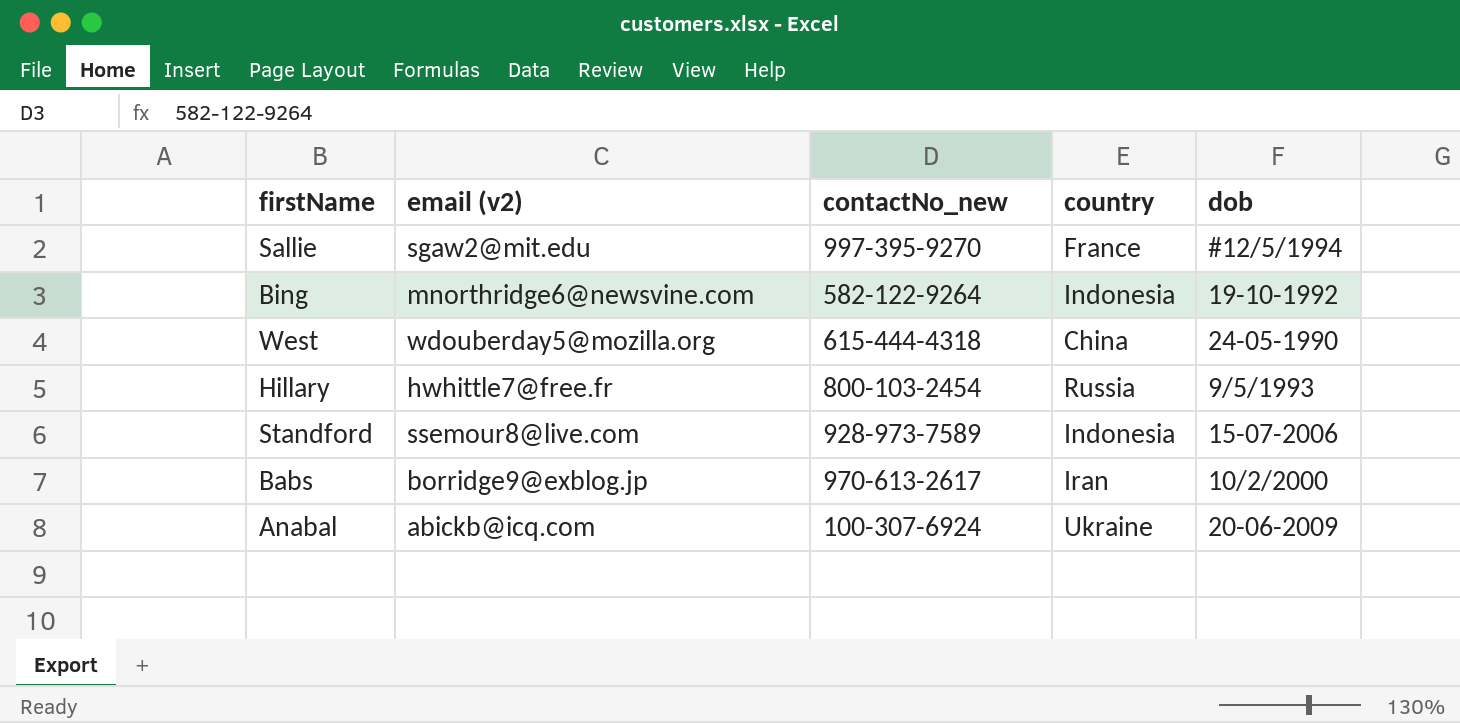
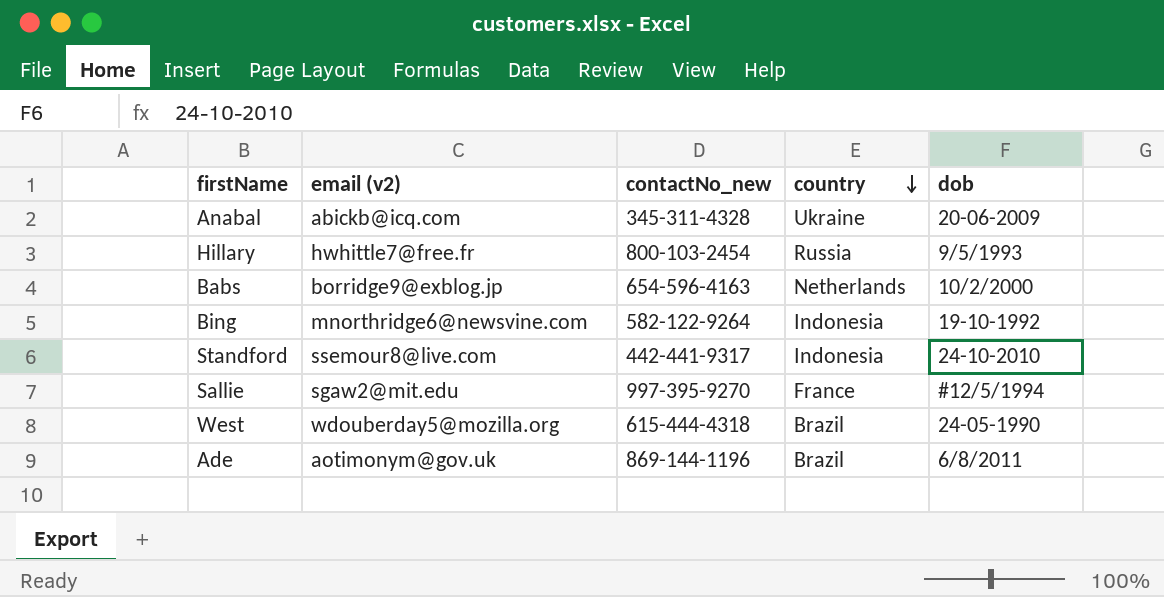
row order: none -> country descending
Anabal | contactNo_new: 100-307-6924 -> 345-311-4328
Babs | contactNo_new: 970-613-2617 -> 654-596-4163
Babs | country: Iran -> Netherlands
Standford | contactNo_new: 928-973-7589 -> 442-441-9317
Standford | dob: 15-07-2006 -> 24-10-2010
West | country: China -> Brazil
row Ade: none -> aotimonym@gov.uk | 869-144-1196 | Brazil | 6/8/2011

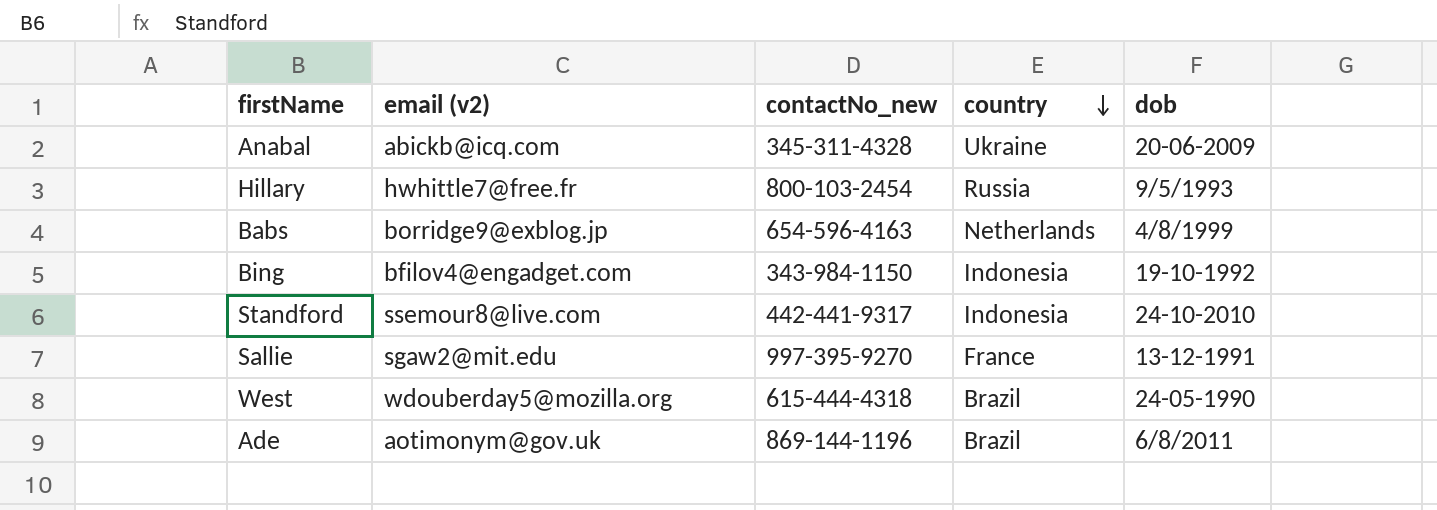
Babs | dob: 10/2/2000 -> 4/8/1999
Bing | email (v2): mnorthridge6@newsvine.com -> bfilov4@engadget.com
Bing | contactNo_new: 582-122-9264 -> 343-984-1150
Sallie | dob: #12/5/1994 -> 13-12-1991

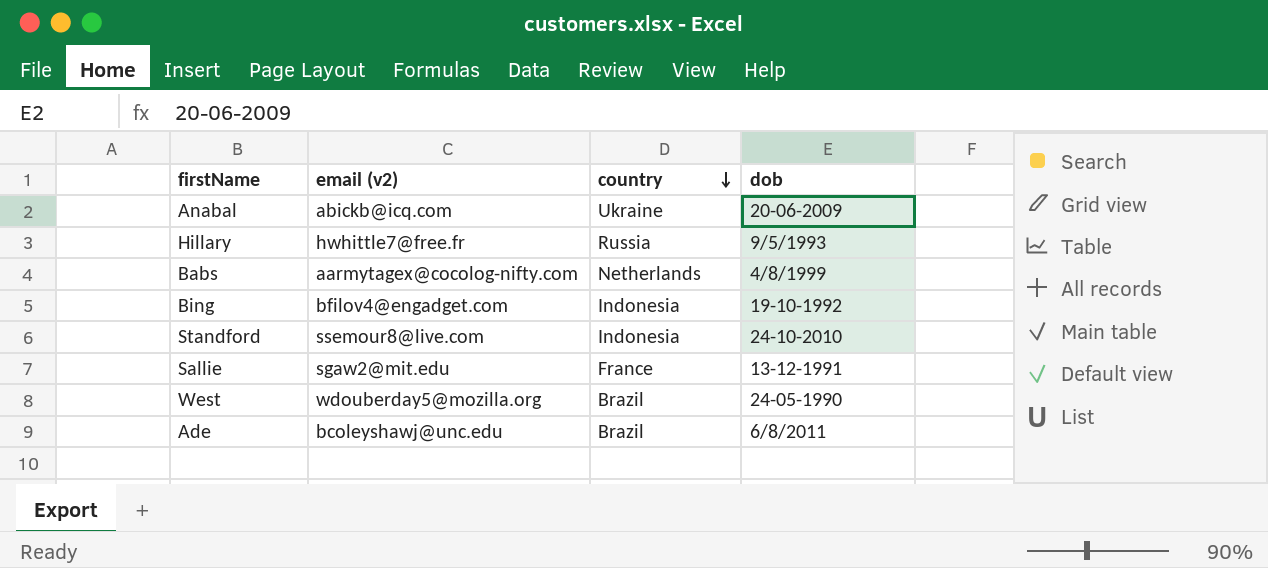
column contactNo_new | position: 3 -> none
Babs | email (v2): borridge9@exblog.jp -> aarmytagex@cocolog-nifty.com
Ade | email (v2): aotimonym@gov.uk -> bcoleyshawj@unc.edu

